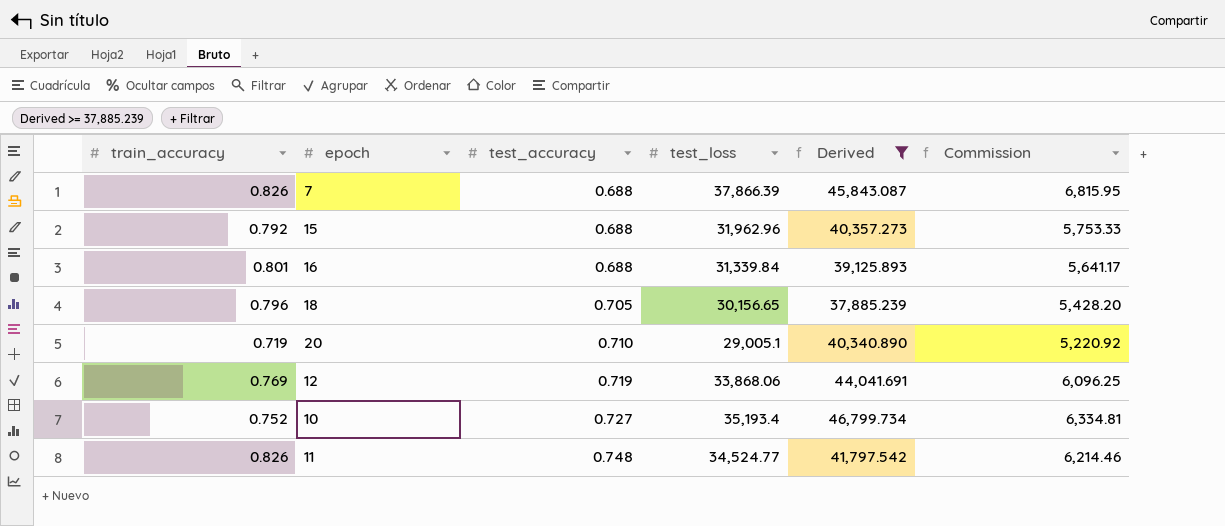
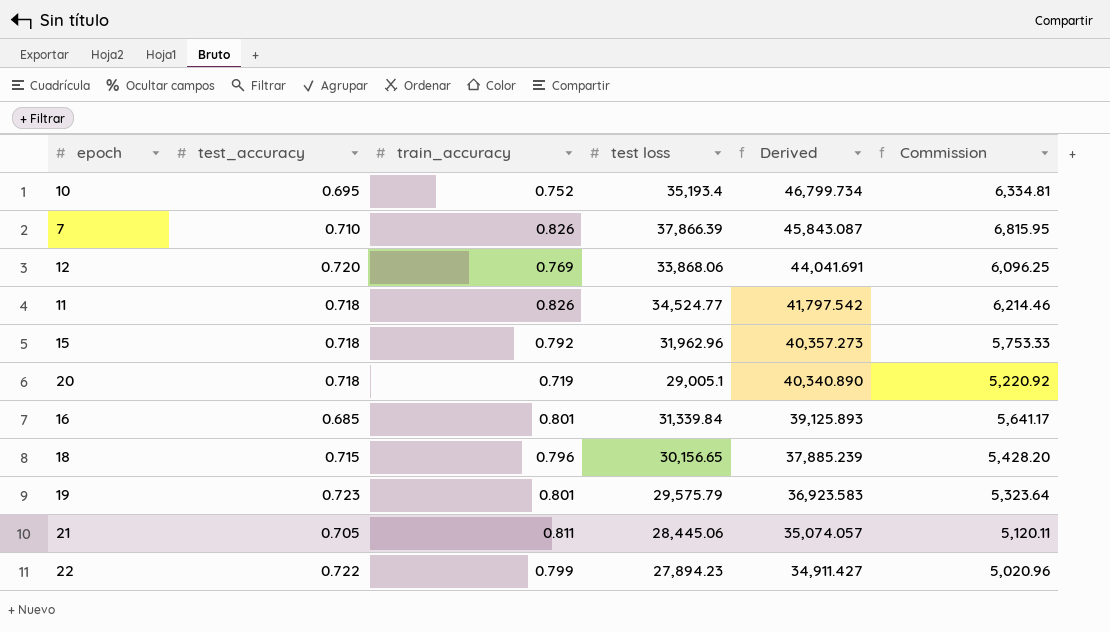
filter: Derived >= 37,885.239 -> none
row order: test_accuracy ascending -> Derived descending
column train_accuracy | position: 1 -> 3
column name: test_loss -> test loss
10 | test_accuracy: 0.727 -> 0.695
7 | test_accuracy: 0.688 -> 0.710
12 | test_accuracy: 0.719 -> 0.720
11 | test_accuracy: 0.748 -> 0.718
15 | test_accuracy: 0.688 -> 0.718
20 | test_accuracy: 0.710 -> 0.718
16 | test_accuracy: 0.688 -> 0.685
18 | test_accuracy: 0.705 -> 0.715

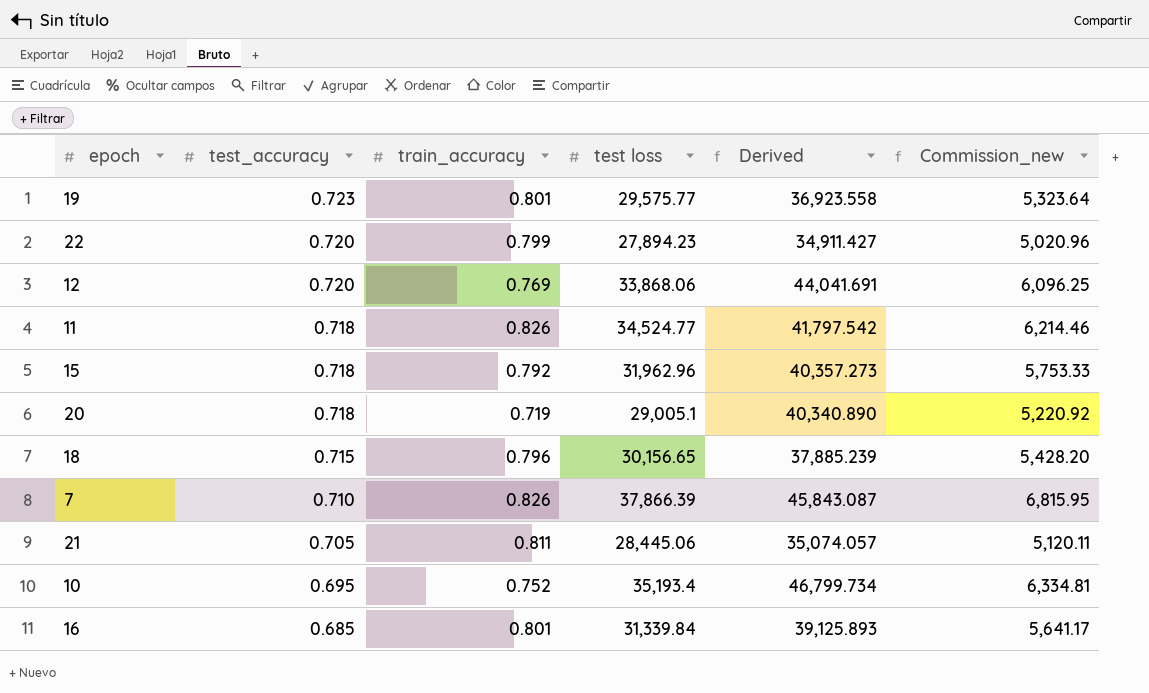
row order: Derived descending -> test_accuracy descending
column name: Commission -> Commission_new
19 | test loss: 29,575.79 -> 29,575.77
19 | Derived: 36,923.583 -> 36,923.558
22 | test_accuracy: 0.722 -> 0.720

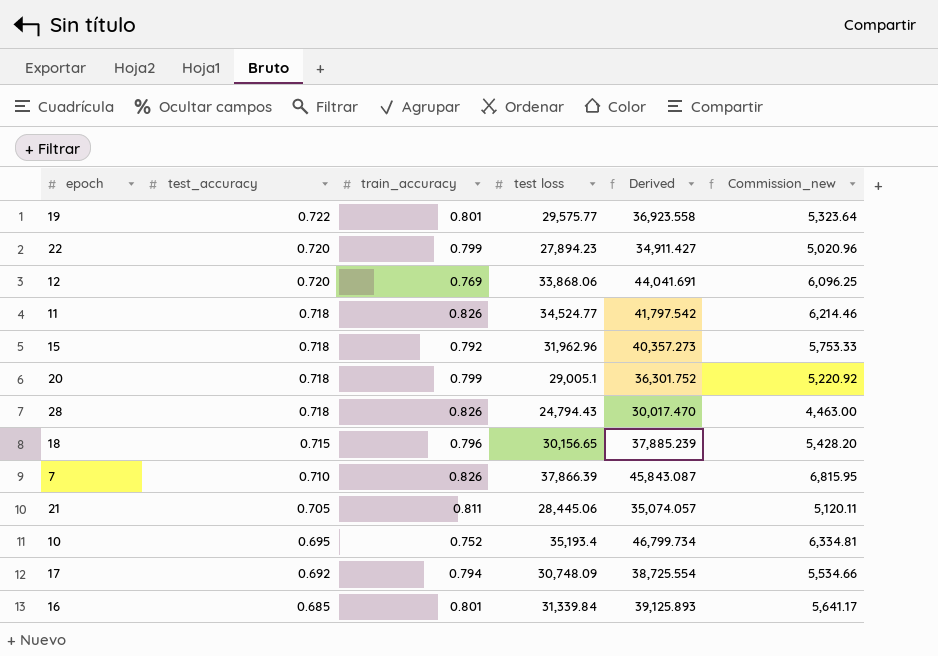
19 | test_accuracy: 0.723 -> 0.722
20 | train_accuracy: 0.719 -> 0.799
20 | Derived: 40,340.890 -> 36,301.752
row 28: none -> 0.718 | 0.826 | 24,794.43 | 30,017.470 | 4,463.00
row 17: none -> 0.692 | 0.794 | 30,748.09 | 38,725.554 | 5,534.66

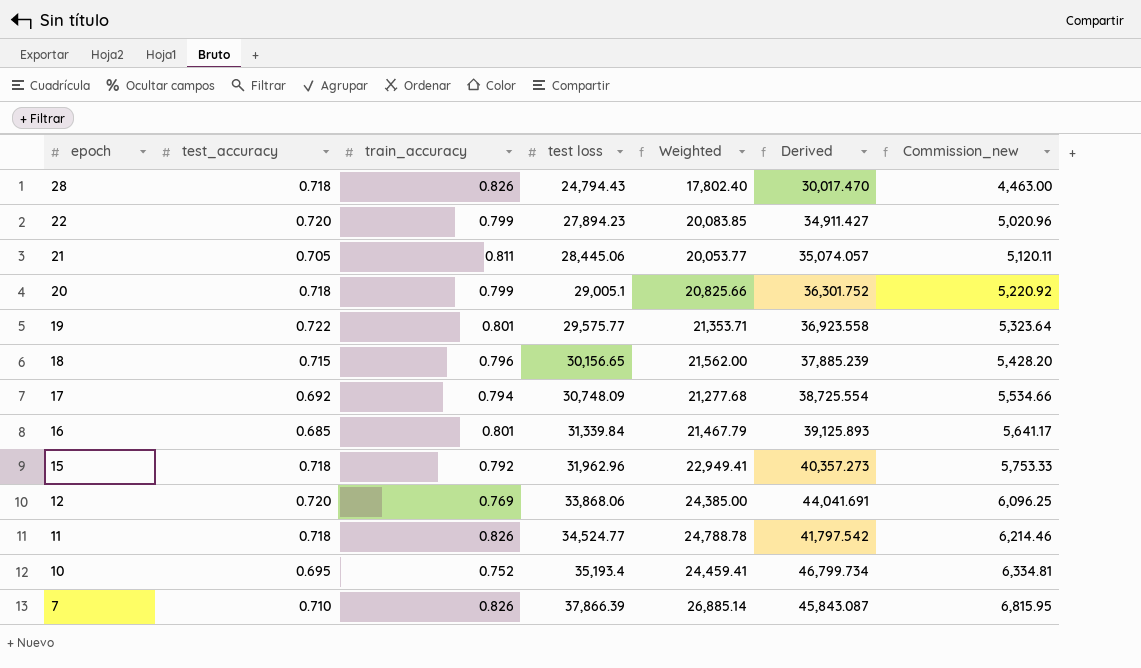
row order: test_accuracy descending -> epoch descending
column Weighted | formula: none -> [test_accuracy] * [test loss]

